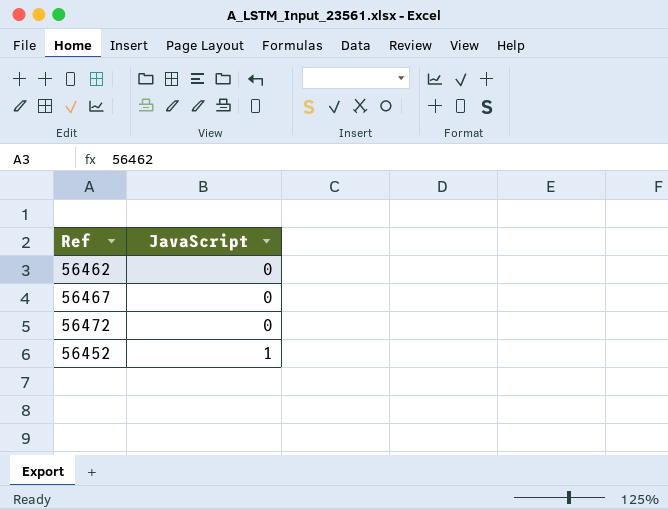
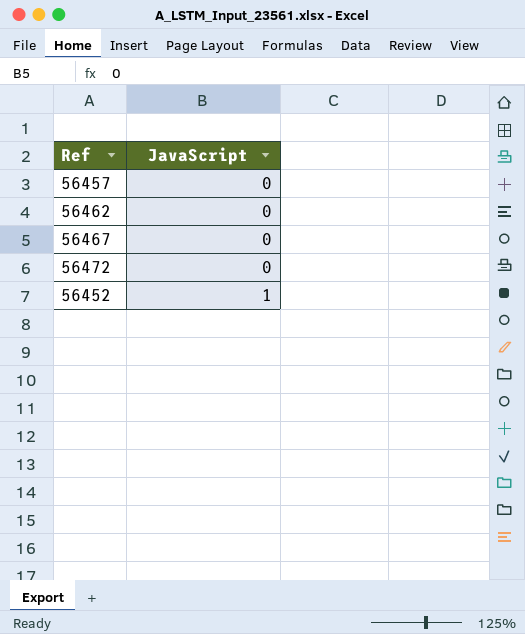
row 56457: none -> 0

